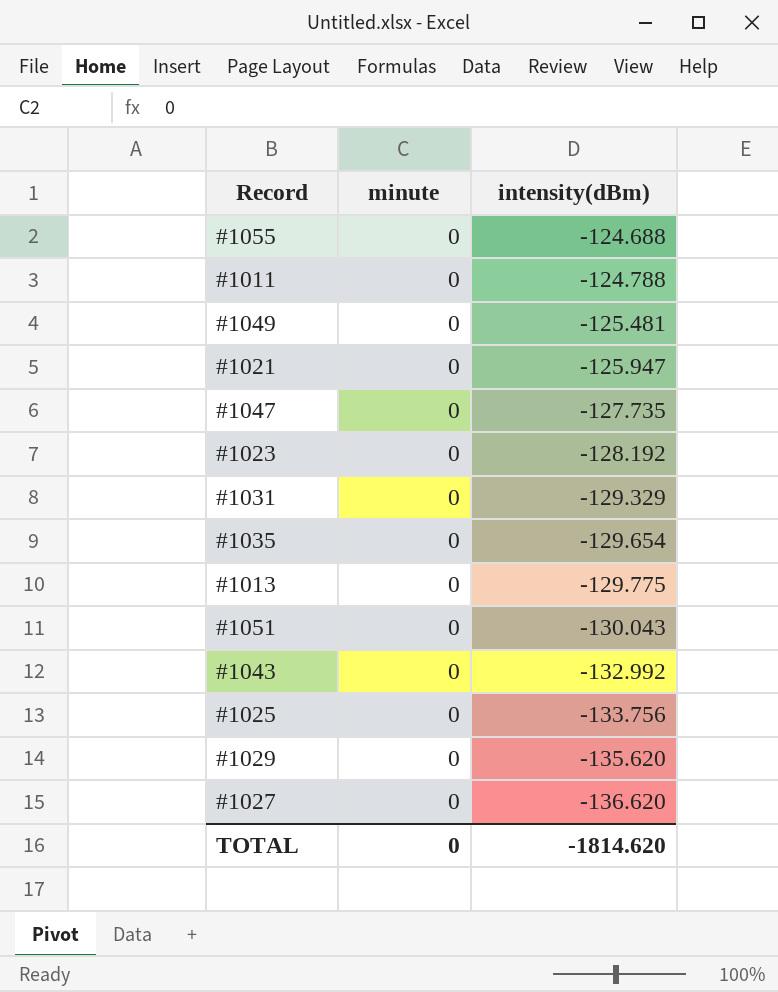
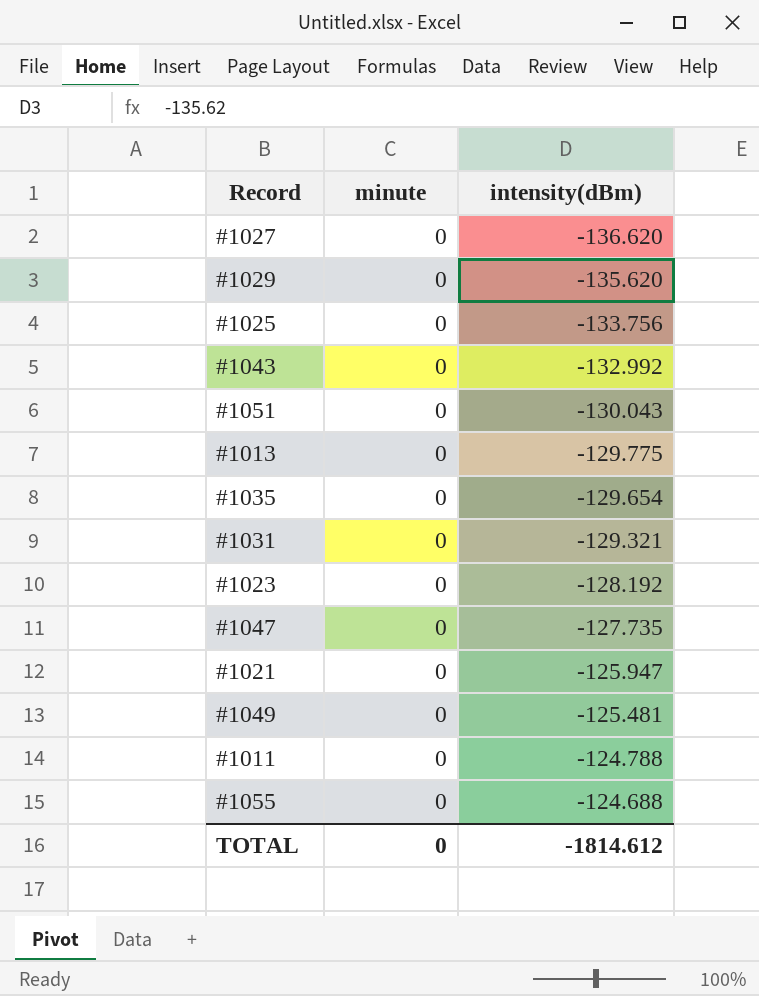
row order: intensity(dBm) descending -> intensity(dBm) ascending
#1031 | intensity(dBm): -129.329 -> -129.321
TOTAL | intensity(dBm): -1814.620 -> -1814.612

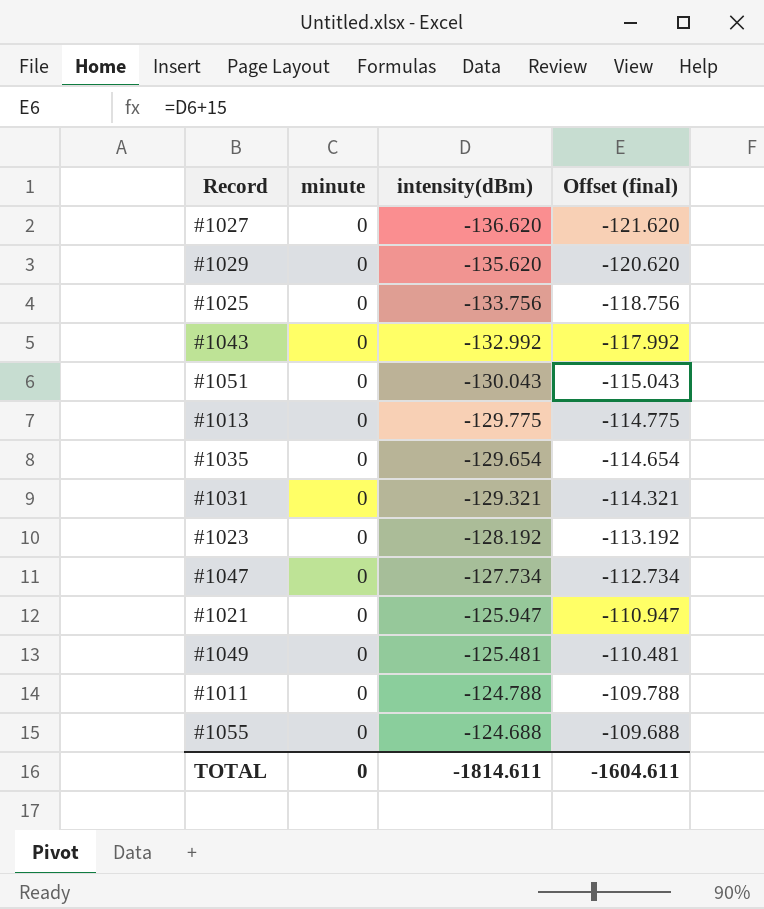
column Offset (final) | formula: none -> [intensity(dBm)] + 15
#1047 | intensity(dBm): -127.735 -> -127.734
TOTAL | intensity(dBm): -1814.612 -> -1814.611

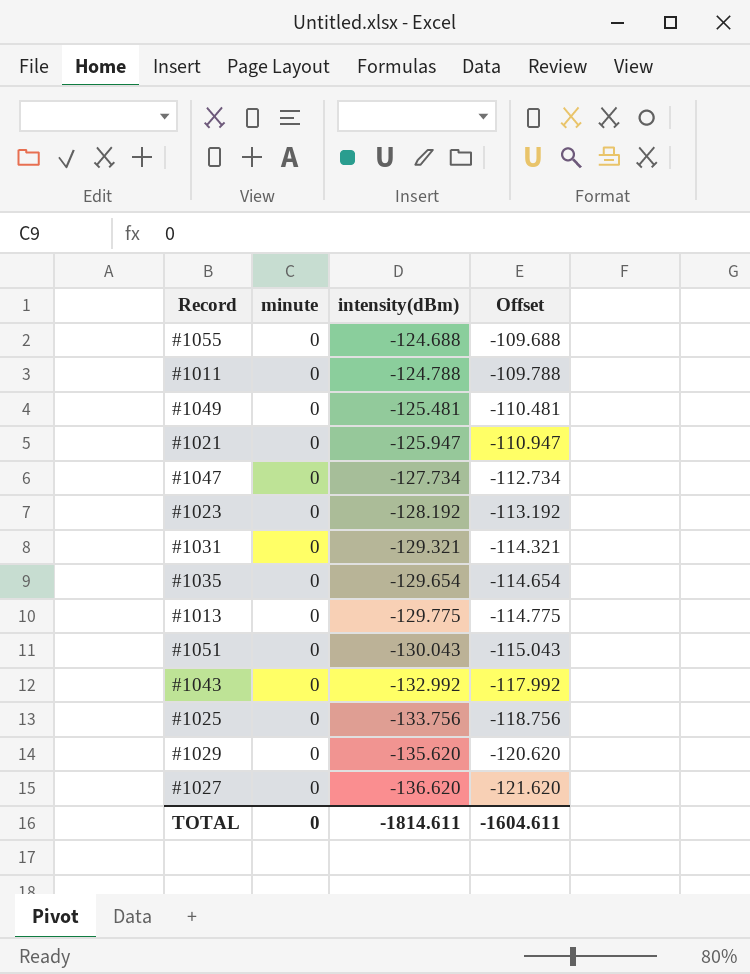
row order: intensity(dBm) ascending -> intensity(dBm) descending
column name: Offset (final) -> Offset

